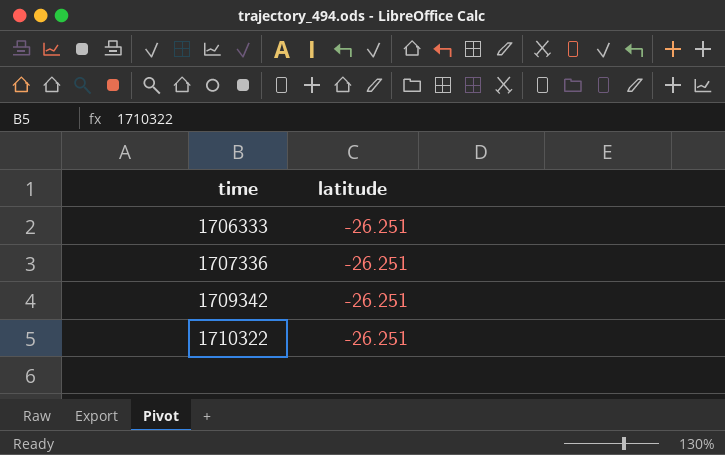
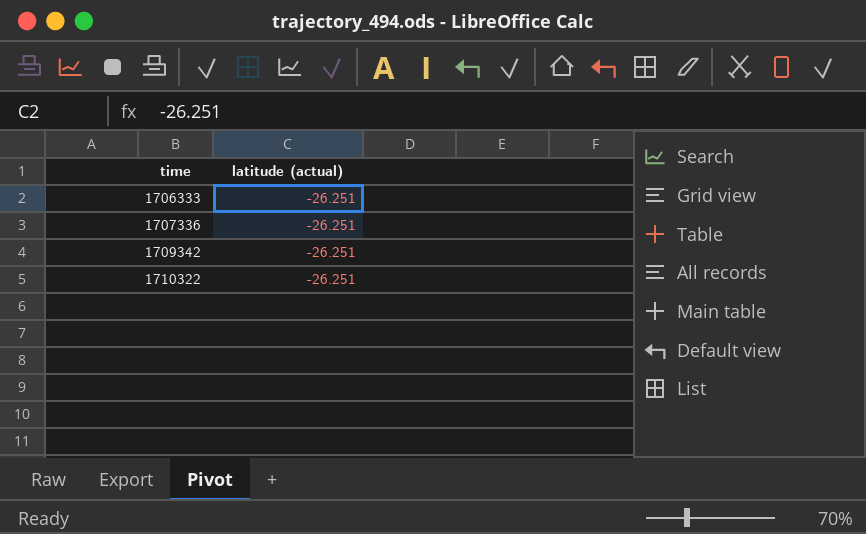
column name: latitude -> latitude (actual)

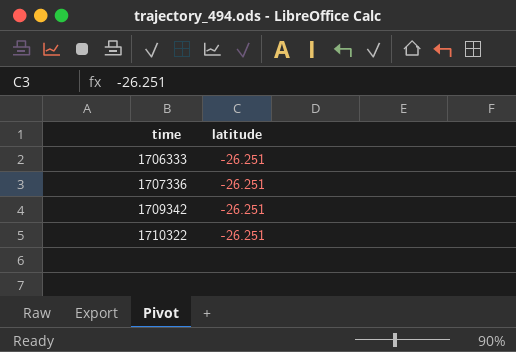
column name: latitude (actual) -> latitude

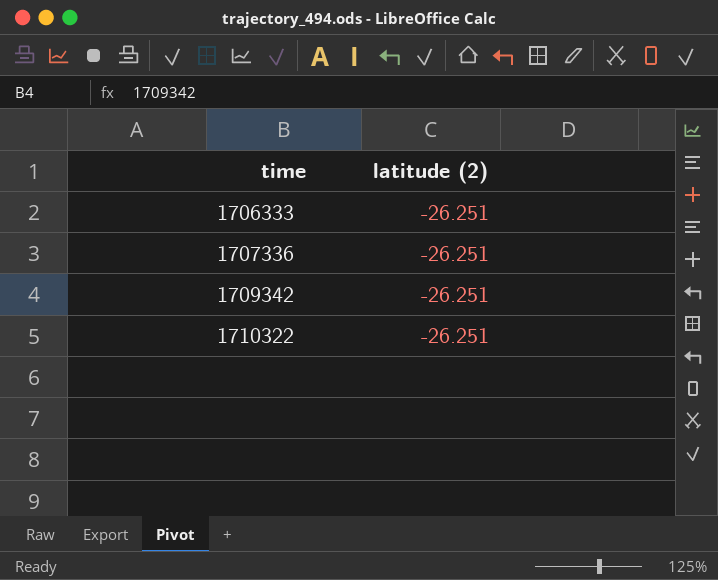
column name: latitude -> latitude (2)

